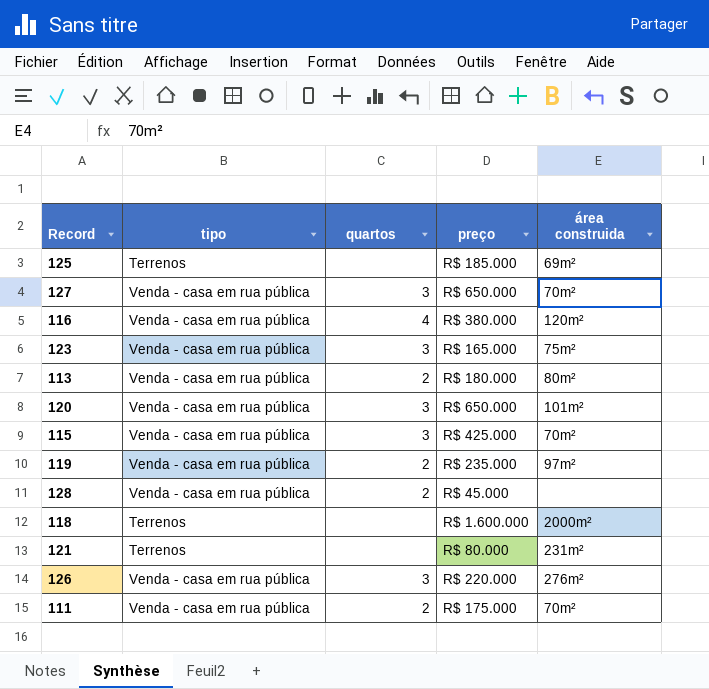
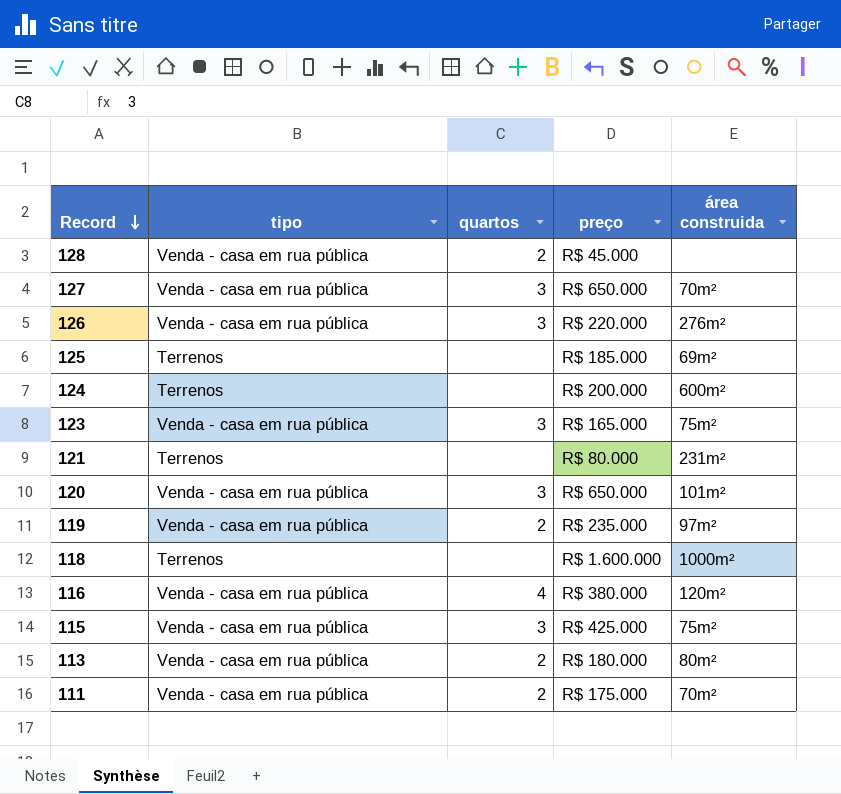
row order: none -> Record descending
row 124: none -> Terrenos | none | R$ 200.000 | 600m²
118 | área construida: 2000m² -> 1000m²
115 | área construida: 70m² -> 75m²

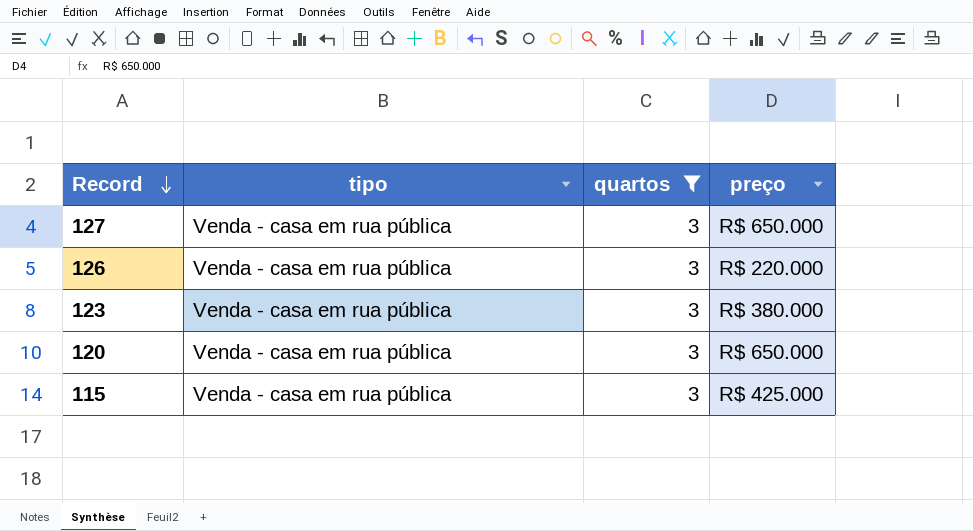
filter: none -> quartos = 3
column área construida | position: 5 -> none
123 | preço: R$ 165.000 -> R$ 380.000

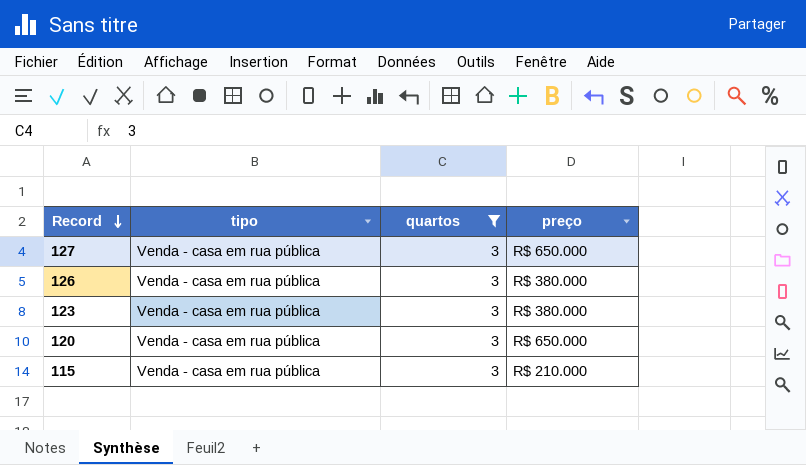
126 | preço: R$ 220.000 -> R$ 380.000
115 | preço: R$ 425.000 -> R$ 210.000

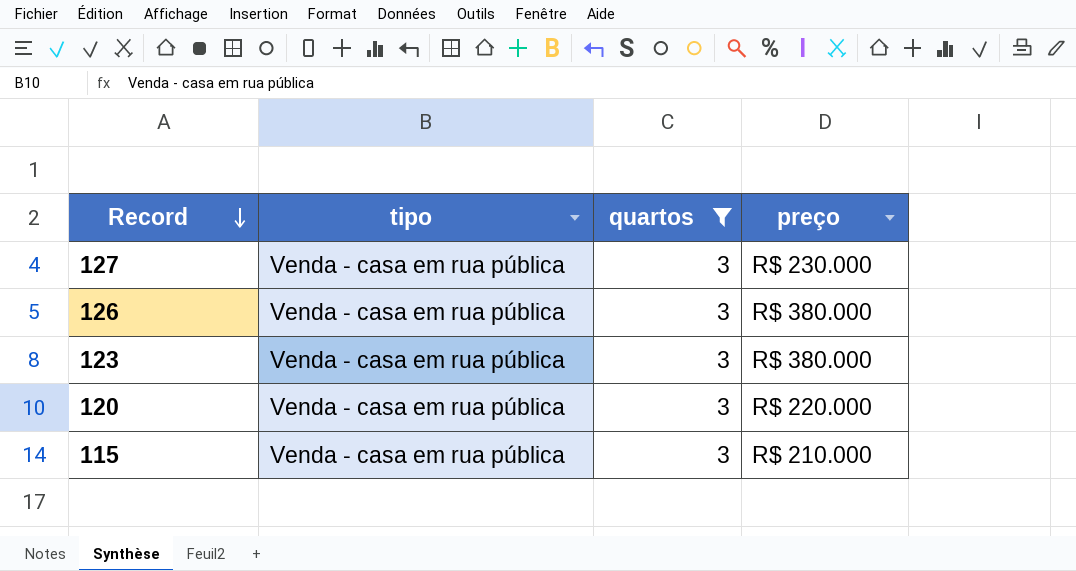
127 | preço: R$ 650.000 -> R$ 230.000
120 | preço: R$ 650.000 -> R$ 220.000

